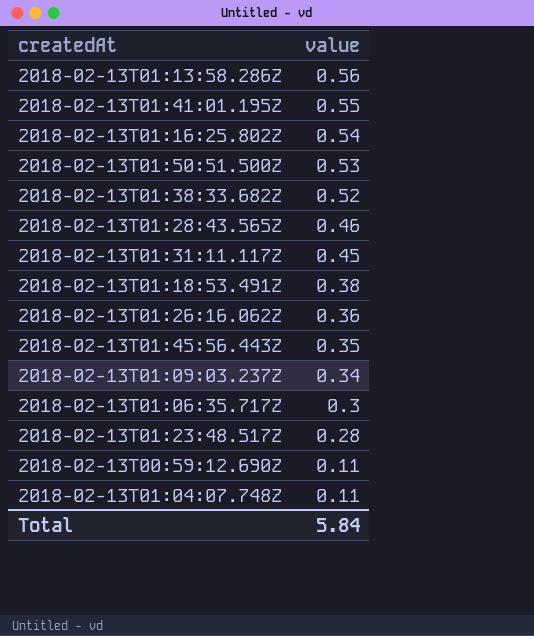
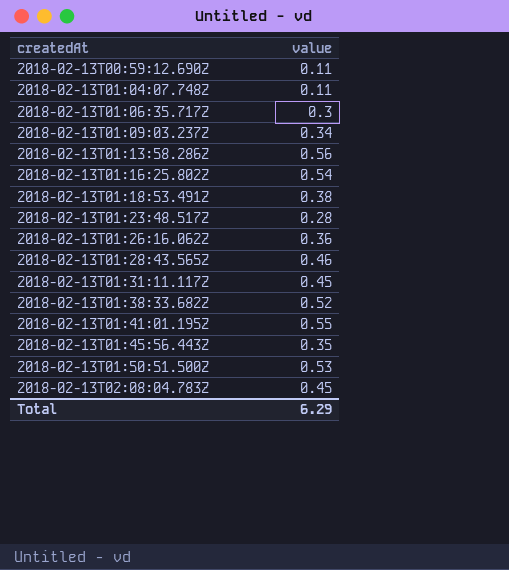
row order: value descending -> createdAt ascending
row 2018-02-13T02:08:04.783Z: none -> 0.45
Total | value: 5.84 -> 6.29

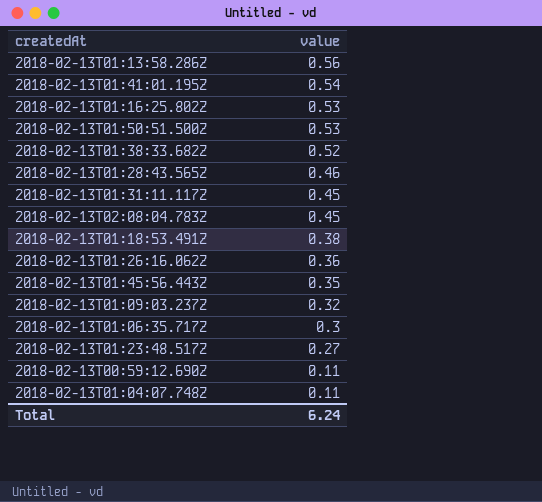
row order: createdAt ascending -> value descending
2018-02-13T01:41:01.195Z | value: 0.55 -> 0.54
2018-02-13T01:16:25.802Z | value: 0.54 -> 0.53
2018-02-13T01:09:03.237Z | value: 0.34 -> 0.32
2018-02-13T01:23:48.517Z | value: 0.28 -> 0.27
Total | value: 6.29 -> 6.24

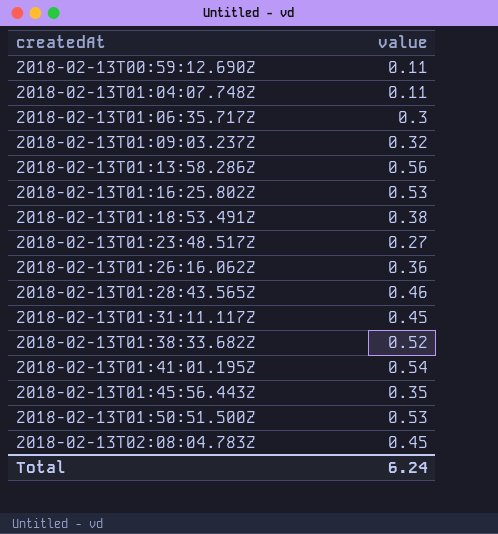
row order: value descending -> createdAt ascending

